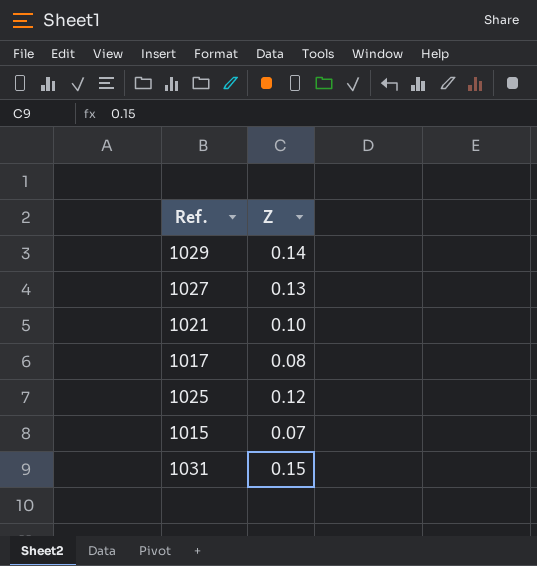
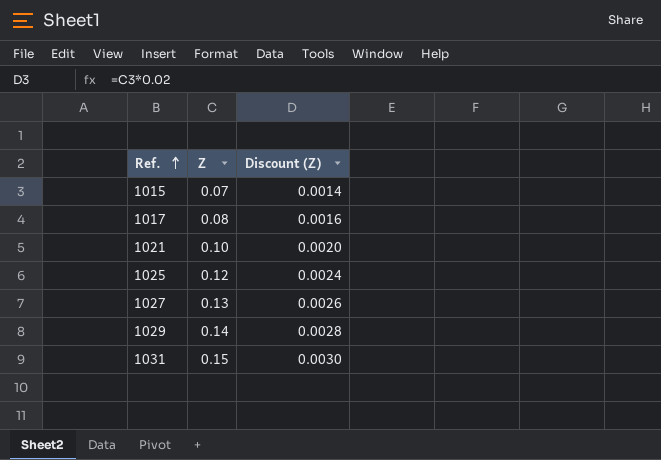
row order: none -> Ref. ascending
column Discount (Z) | formula: none -> [Z] * 0.02

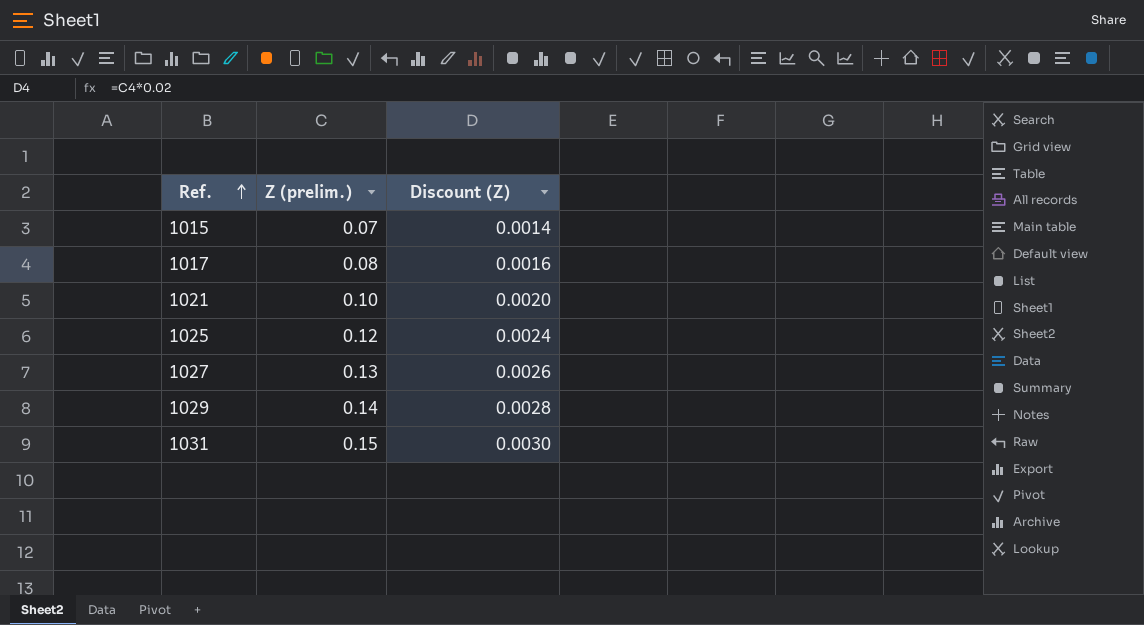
column name: Z -> Z (prelim.)

